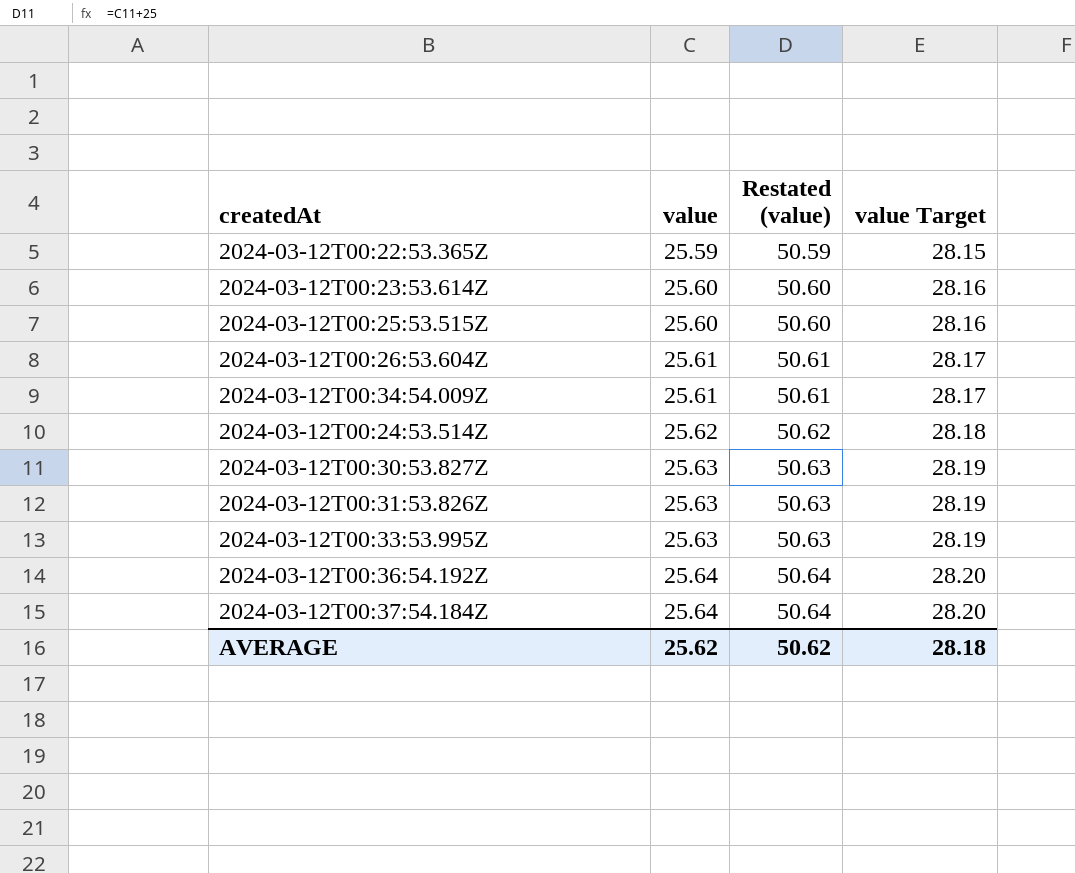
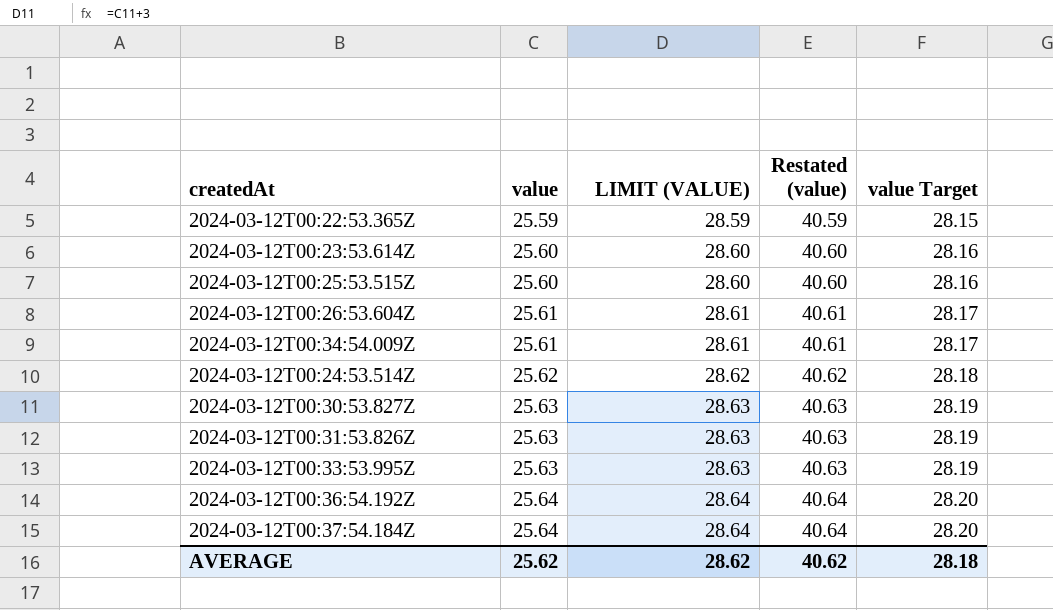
column LIMIT (VALUE) | formula: none -> [value] + 3
column Restated (value) | formula: [value] + 25 -> [value] + 15
AVERAGE | Restated (value): 50.62 -> 40.62

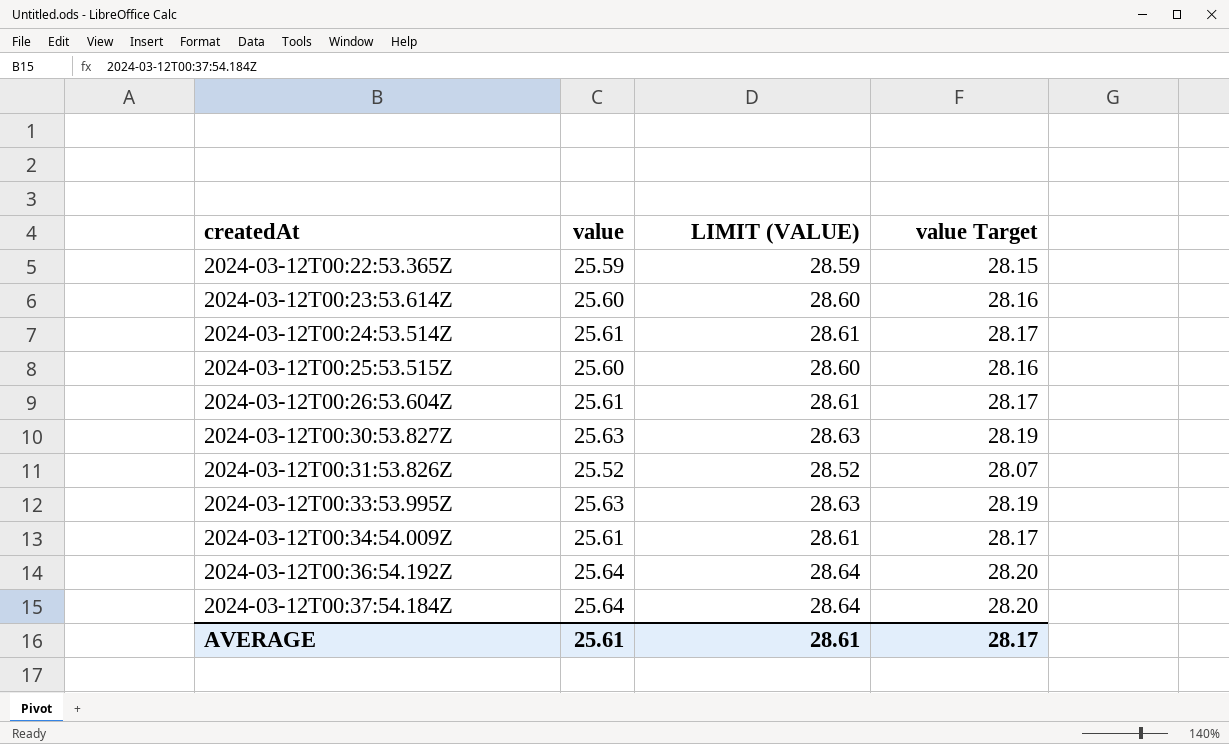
row order: value ascending -> createdAt ascending
column Restated (value) | formula: [value] + 15 -> none
2024-03-12T00:24:53.514Z | value: 25.62 -> 25.61
2024-03-12T00:24:53.514Z | LIMIT (VALUE): 28.62 -> 28.61
2024-03-12T00:24:53.514Z | value Target: 28.18 -> 28.17
2024-03-12T00:31:53.826Z | value: 25.63 -> 25.52
2024-03-12T00:31:53.826Z | LIMIT (VALUE): 28.63 -> 28.52
2024-03-12T00:31:53.826Z | value Target: 28.19 -> 28.07
AVERAGE | value: 25.62 -> 25.61
AVERAGE | LIMIT (VALUE): 28.62 -> 28.61
AVERAGE | value Target: 28.18 -> 28.17

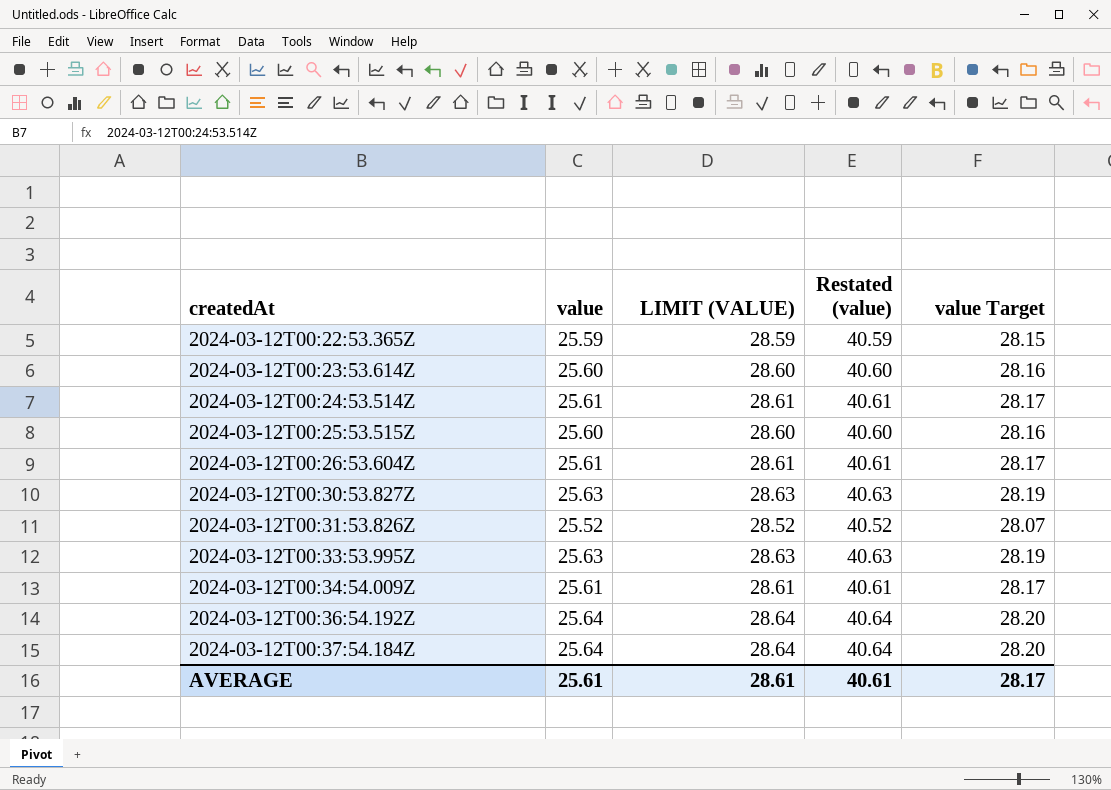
column Restated (value) | formula: none -> [value] + 15

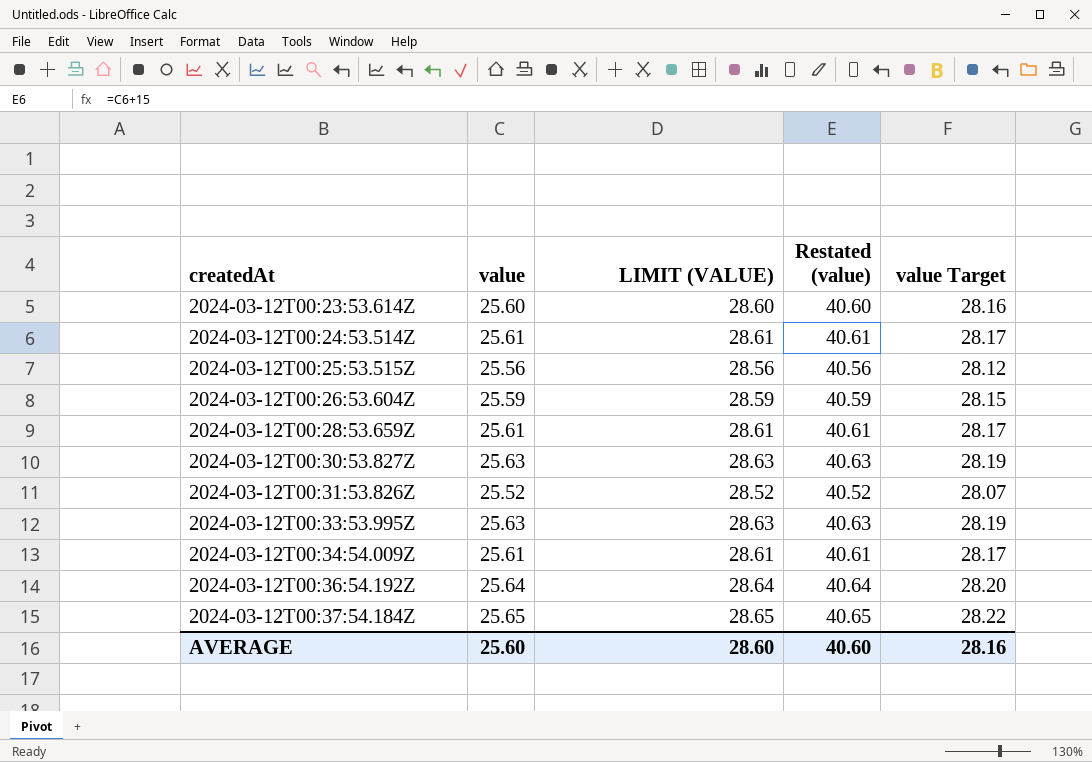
row 2024-03-12T00:22:53.365Z: 25.59 | 28.59 | 40.59 | 28.15 -> none
2024-03-12T00:25:53.515Z | value: 25.60 -> 25.56
2024-03-12T00:25:53.515Z | LIMIT (VALUE): 28.60 -> 28.56
2024-03-12T00:25:53.515Z | Restated (value): 40.60 -> 40.56
2024-03-12T00:25:53.515Z | value Target: 28.16 -> 28.12
2024-03-12T00:26:53.604Z | value: 25.61 -> 25.59
2024-03-12T00:26:53.604Z | LIMIT (VALUE): 28.61 -> 28.59
2024-03-12T00:26:53.604Z | Restated (value): 40.61 -> 40.59
2024-03-12T00:26:53.604Z | value Target: 28.17 -> 28.15
row 2024-03-12T00:28:53.659Z: none -> 25.61 | 28.61 | 40.61 | 28.17
2024-03-12T00:37:54.184Z | value: 25.64 -> 25.65
2024-03-12T00:37:54.184Z | LIMIT (VALUE): 28.64 -> 28.65
2024-03-12T00:37:54.184Z | Restated (value): 40.64 -> 40.65
2024-03-12T00:37:54.184Z | value Target: 28.20 -> 28.22
AVERAGE | value: 25.61 -> 25.60
AVERAGE | LIMIT (VALUE): 28.61 -> 28.60
AVERAGE | Restated (value): 40.61 -> 40.60
AVERAGE | value Target: 28.17 -> 28.16

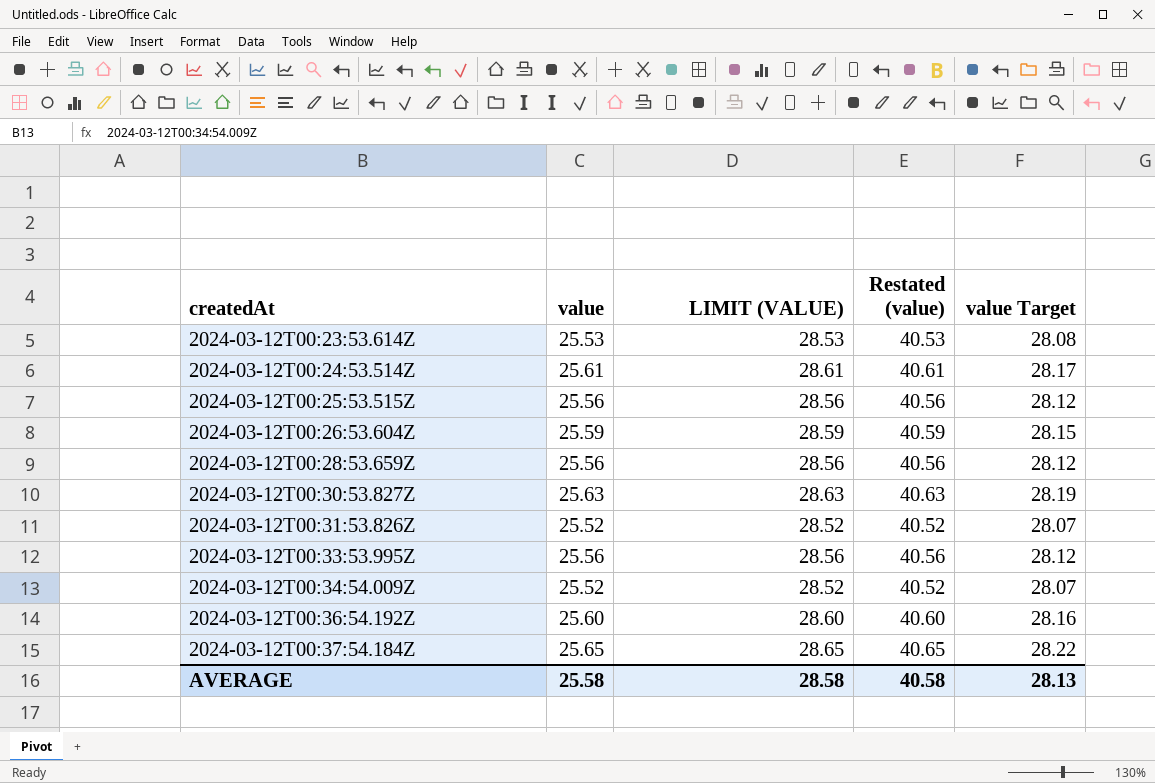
2024-03-12T00:23:53.614Z | value: 25.60 -> 25.53
2024-03-12T00:23:53.614Z | LIMIT (VALUE): 28.60 -> 28.53
2024-03-12T00:23:53.614Z | Restated (value): 40.60 -> 40.53
2024-03-12T00:23:53.614Z | value Target: 28.16 -> 28.08
2024-03-12T00:28:53.659Z | value: 25.61 -> 25.56
2024-03-12T00:28:53.659Z | LIMIT (VALUE): 28.61 -> 28.56
2024-03-12T00:28:53.659Z | Restated (value): 40.61 -> 40.56
2024-03-12T00:28:53.659Z | value Target: 28.17 -> 28.12
2024-03-12T00:33:53.995Z | value: 25.63 -> 25.56
2024-03-12T00:33:53.995Z | LIMIT (VALUE): 28.63 -> 28.56
2024-03-12T00:33:53.995Z | Restated (value): 40.63 -> 40.56
2024-03-12T00:33:53.995Z | value Target: 28.19 -> 28.12
2024-03-12T00:34:54.009Z | value: 25.61 -> 25.52
2024-03-12T00:34:54.009Z | LIMIT (VALUE): 28.61 -> 28.52
2024-03-12T00:34:54.009Z | Restated (value): 40.61 -> 40.52
2024-03-12T00:34:54.009Z | value Target: 28.17 -> 28.07
2024-03-12T00:36:54.192Z | value: 25.64 -> 25.60
2024-03-12T00:36:54.192Z | LIMIT (VALUE): 28.64 -> 28.60
2024-03-12T00:36:54.192Z | Restated (value): 40.64 -> 40.60
2024-03-12T00:36:54.192Z | value Target: 28.20 -> 28.16
AVERAGE | value: 25.60 -> 25.58
AVERAGE | LIMIT (VALUE): 28.60 -> 28.58
AVERAGE | Restated (value): 40.60 -> 40.58
AVERAGE | value Target: 28.16 -> 28.13

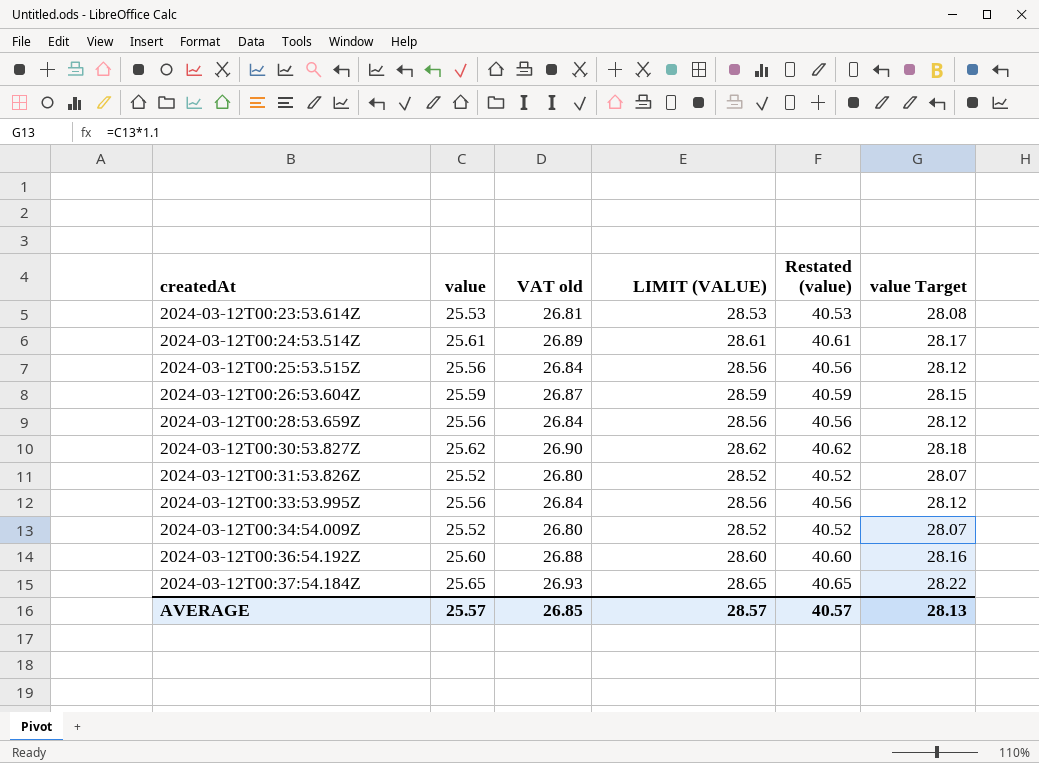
column VAT old | formula: none -> [value] * 1.05
2024-03-12T00:30:53.827Z | value: 25.63 -> 25.62
2024-03-12T00:30:53.827Z | LIMIT (VALUE): 28.63 -> 28.62
2024-03-12T00:30:53.827Z | Restated (value): 40.63 -> 40.62
2024-03-12T00:30:53.827Z | value Target: 28.19 -> 28.18
AVERAGE | value: 25.58 -> 25.57
AVERAGE | LIMIT (VALUE): 28.58 -> 28.57
AVERAGE | Restated (value): 40.58 -> 40.57

